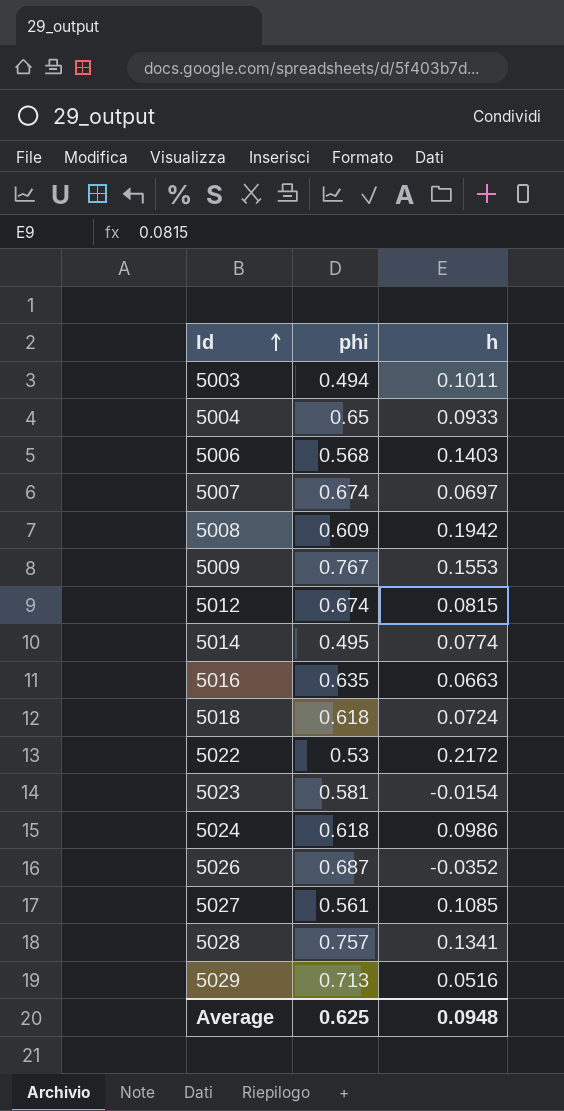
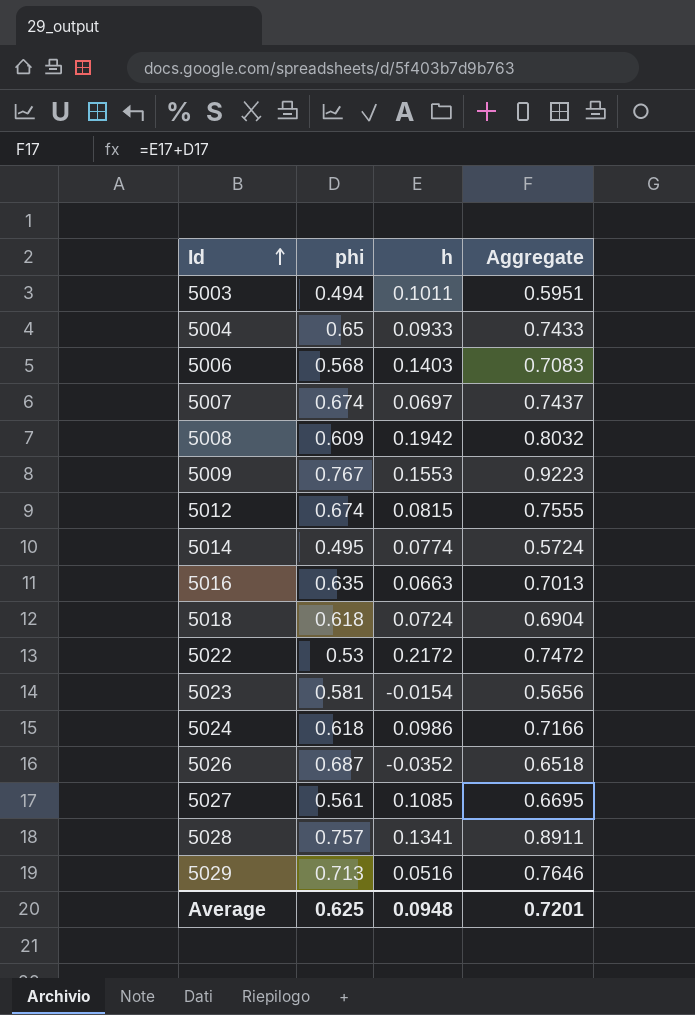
column Aggregate | formula: none -> [phi] + [h]

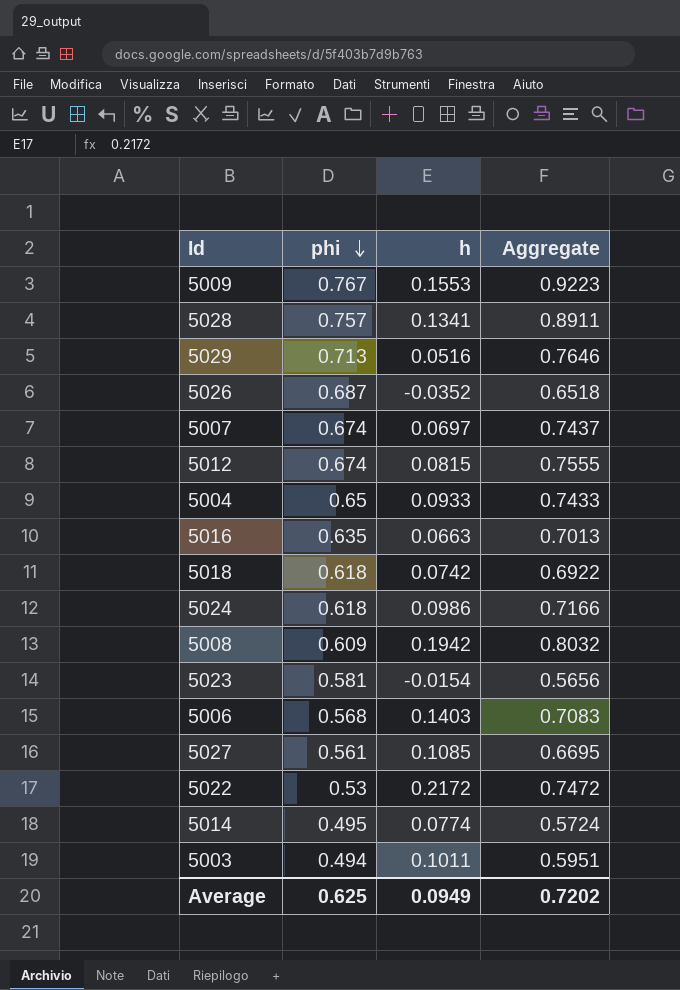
row order: Id ascending -> phi descending
5018 | h: 0.0724 -> 0.0742
5018 | Aggregate: 0.6904 -> 0.6922
Average | h: 0.0948 -> 0.0949
Average | Aggregate: 0.7201 -> 0.7202

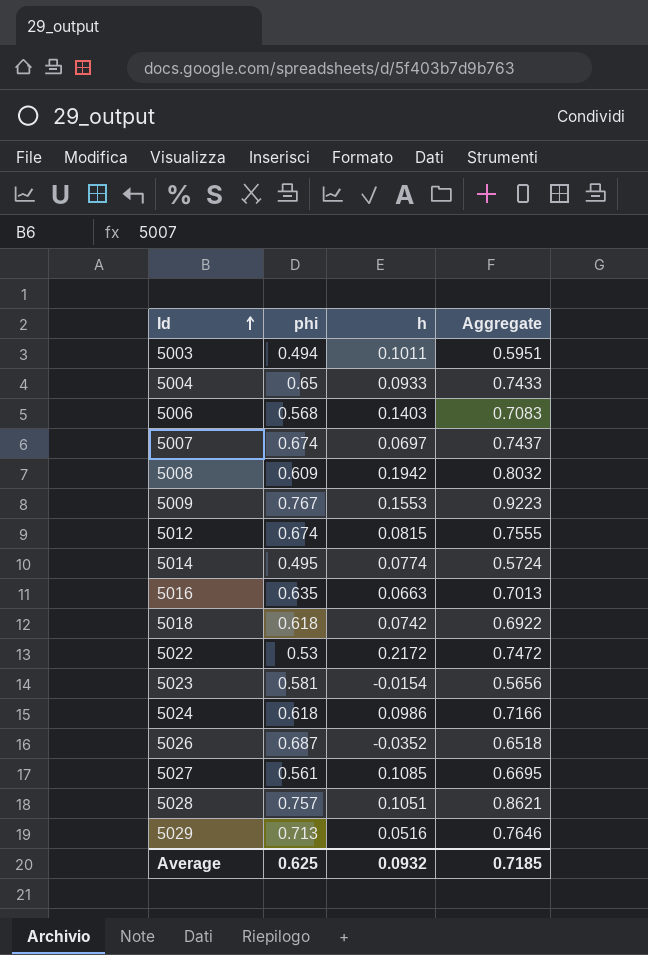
row order: phi descending -> Id ascending
5028 | h: 0.1341 -> 0.1051
5028 | Aggregate: 0.8911 -> 0.8621
Average | h: 0.0949 -> 0.0932
Average | Aggregate: 0.7202 -> 0.7185

